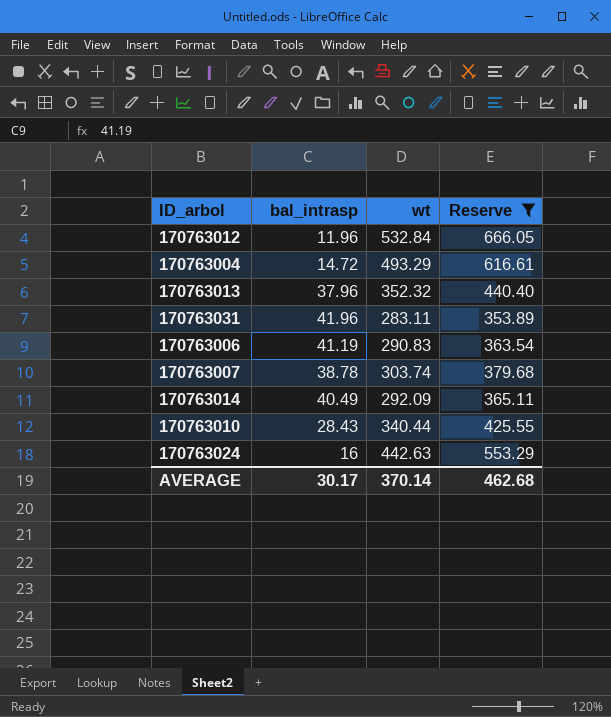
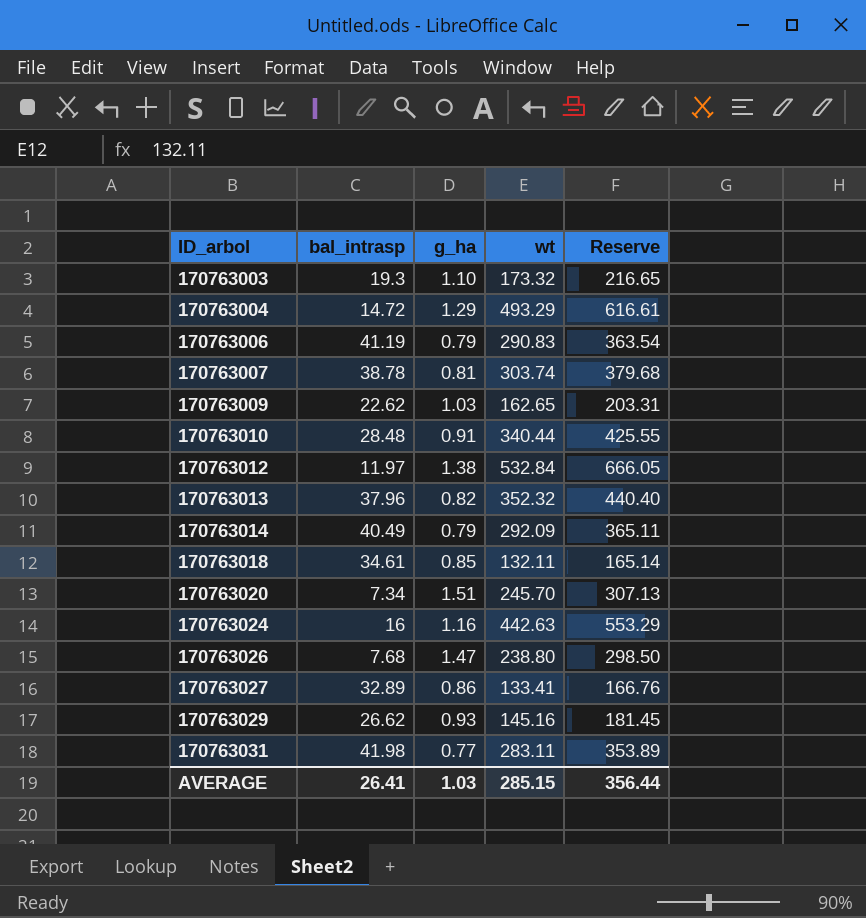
filter: Reserve >= 353.89 -> none
row order: none -> ID_arbol ascending
column g_ha | position: none -> 3
170763010 | bal_intrasp: 28.43 -> 28.48
170763012 | bal_intrasp: 11.96 -> 11.97
170763031 | bal_intrasp: 41.96 -> 41.98
AVERAGE | bal_intrasp: 30.17 -> 26.41
AVERAGE | wt: 370.14 -> 285.15
AVERAGE | Reserve: 462.68 -> 356.44

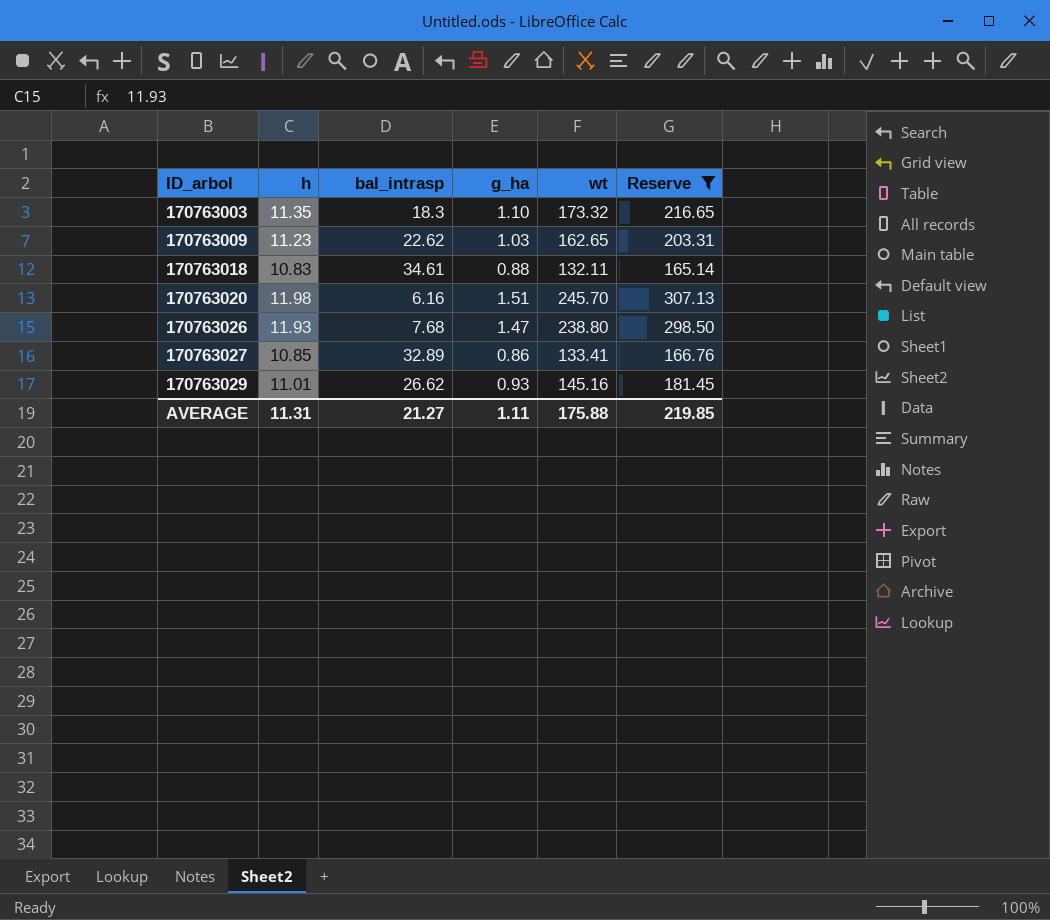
filter: none -> Reserve <= 307.13
column h | position: none -> 2
170763003 | bal_intrasp: 19.3 -> 18.3
170763018 | g_ha: 0.85 -> 0.88
170763020 | bal_intrasp: 7.34 -> 6.16
AVERAGE | bal_intrasp: 26.41 -> 21.27
AVERAGE | g_ha: 1.03 -> 1.11
AVERAGE | wt: 285.15 -> 175.88
AVERAGE | Reserve: 356.44 -> 219.85

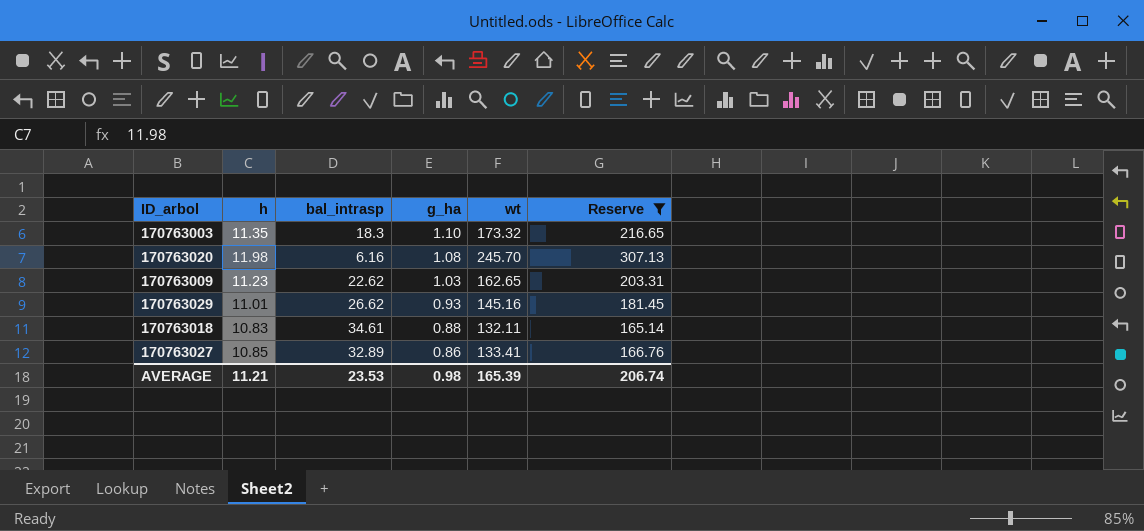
row order: ID_arbol ascending -> g_ha descending
row 170763026: 11.93 | 7.68 | 1.47 | 238.80 | 298.50 -> none
170763020 | g_ha: 1.51 -> 1.08
AVERAGE | h: 11.31 -> 11.21
AVERAGE | bal_intrasp: 21.27 -> 23.53
AVERAGE | g_ha: 1.11 -> 0.98
AVERAGE | wt: 175.88 -> 165.39
AVERAGE | Reserve: 219.85 -> 206.74

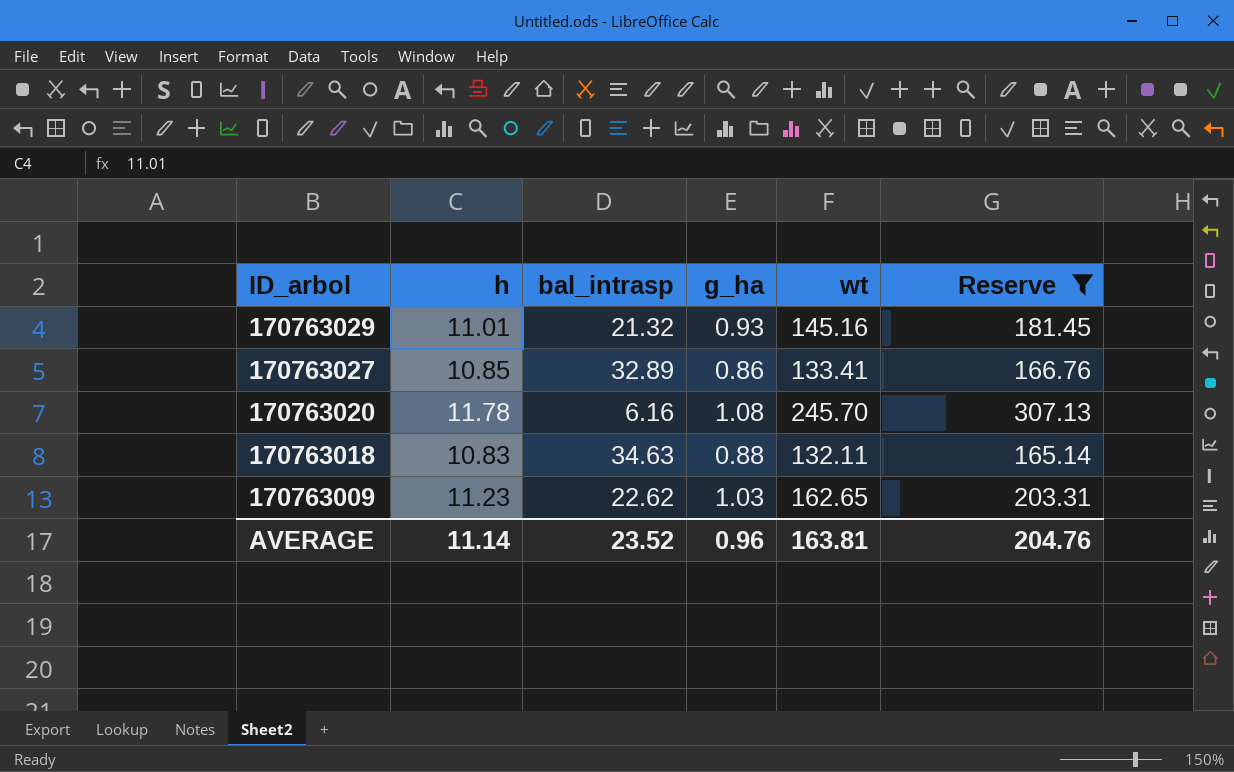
row order: g_ha descending -> ID_arbol descending
row 170763003: 11.35 | 18.3 | 1.10 | 173.32 | 216.65 -> none
170763029 | bal_intrasp: 26.62 -> 21.32
170763020 | h: 11.98 -> 11.78
170763018 | bal_intrasp: 34.61 -> 34.63
AVERAGE | h: 11.21 -> 11.14
AVERAGE | bal_intrasp: 23.53 -> 23.52
AVERAGE | g_ha: 0.98 -> 0.96
AVERAGE | wt: 165.39 -> 163.81
AVERAGE | Reserve: 206.74 -> 204.76

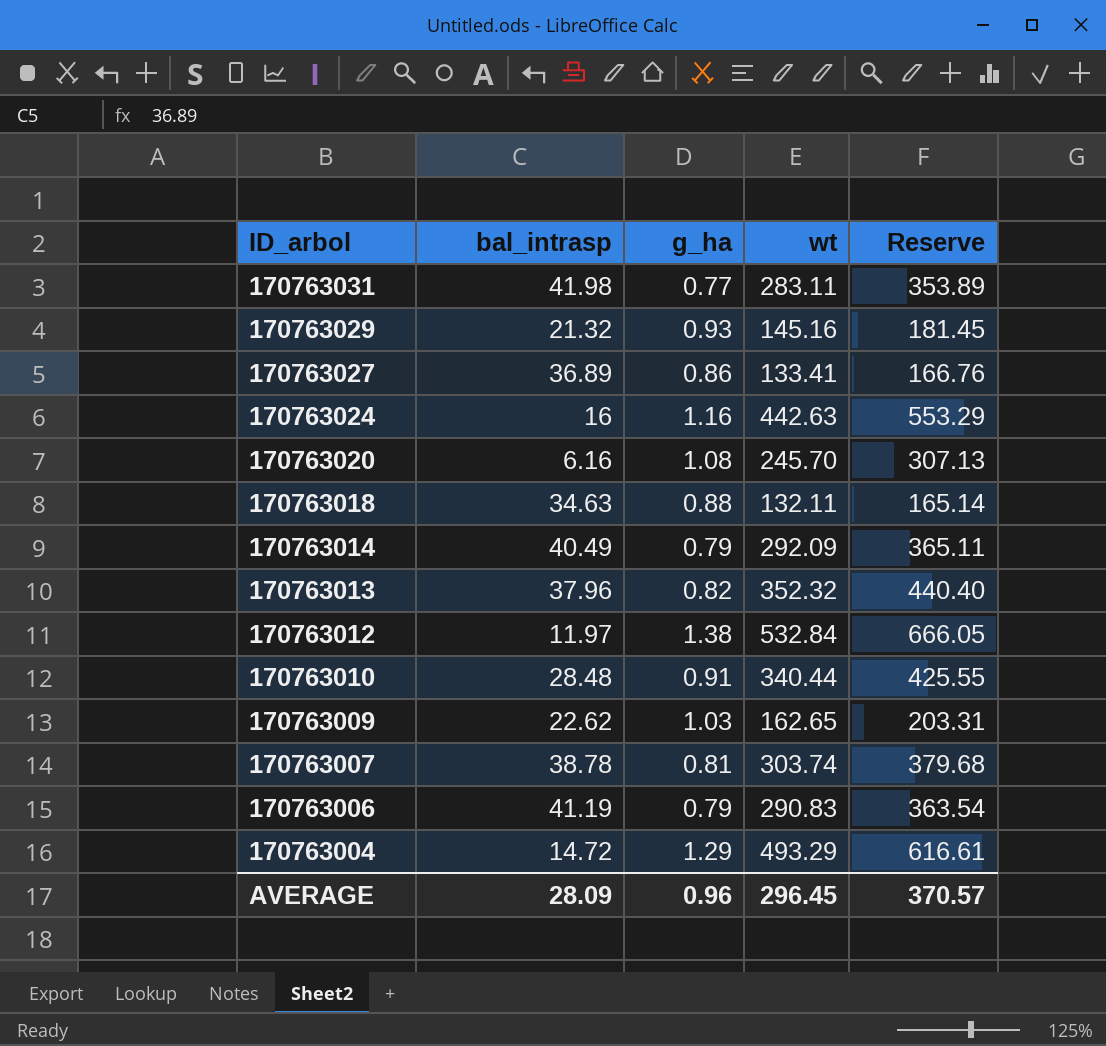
filter: Reserve <= 307.13 -> none
column h | position: 2 -> none
170763027 | bal_intrasp: 32.89 -> 36.89
AVERAGE | bal_intrasp: 23.52 -> 28.09
AVERAGE | wt: 163.81 -> 296.45
AVERAGE | Reserve: 204.76 -> 370.57

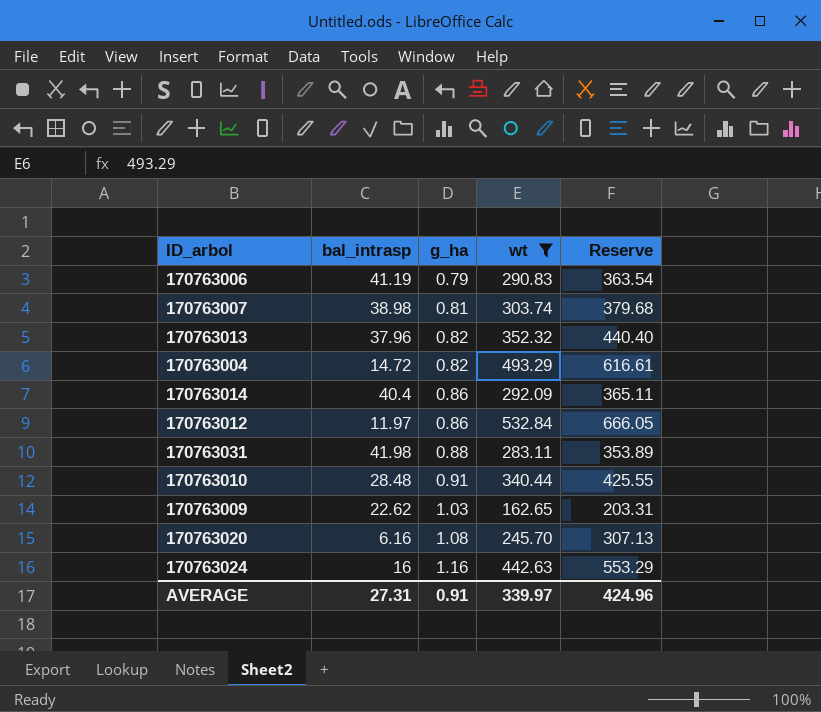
filter: none -> wt >= 162.65
row order: ID_arbol descending -> g_ha ascending
170763007 | bal_intrasp: 38.78 -> 38.98
170763004 | g_ha: 1.29 -> 0.82
170763014 | bal_intrasp: 40.49 -> 40.4
170763014 | g_ha: 0.79 -> 0.86
170763012 | g_ha: 1.38 -> 0.86
170763031 | g_ha: 0.77 -> 0.88
AVERAGE | bal_intrasp: 28.09 -> 27.31
AVERAGE | g_ha: 0.96 -> 0.91
AVERAGE | wt: 296.45 -> 339.97
AVERAGE | Reserve: 370.57 -> 424.96

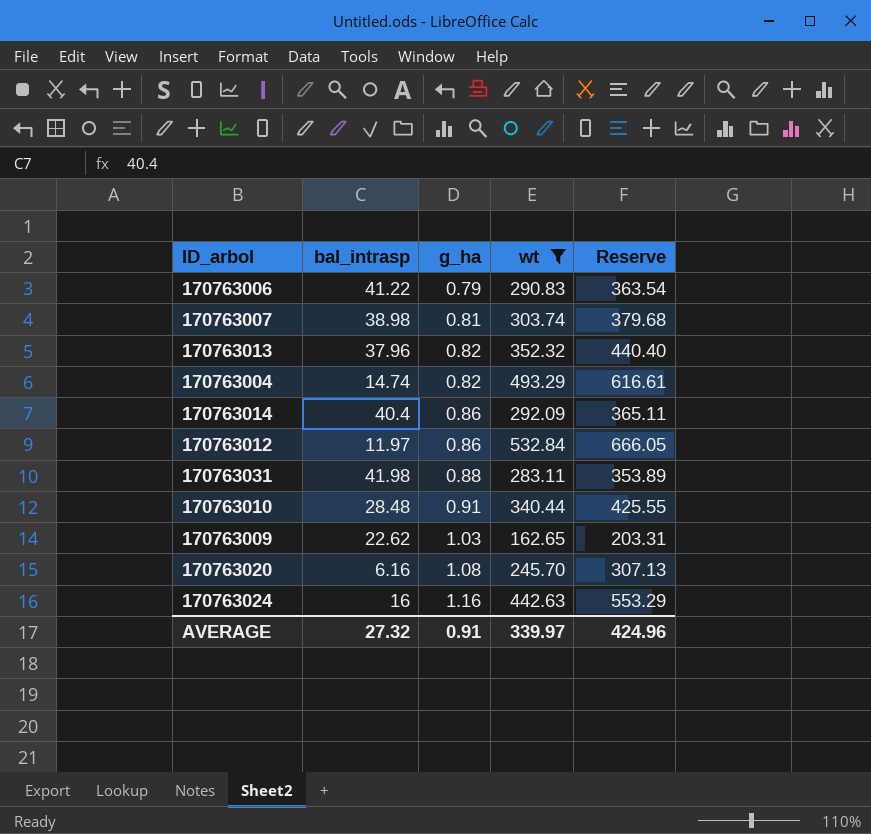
170763006 | bal_intrasp: 41.19 -> 41.22
170763004 | bal_intrasp: 14.72 -> 14.74
AVERAGE | bal_intrasp: 27.31 -> 27.32

